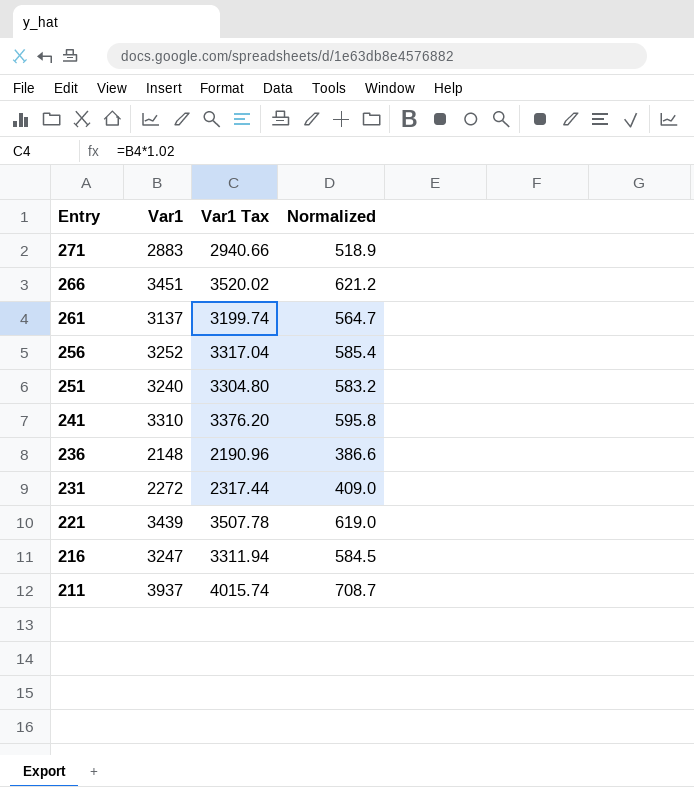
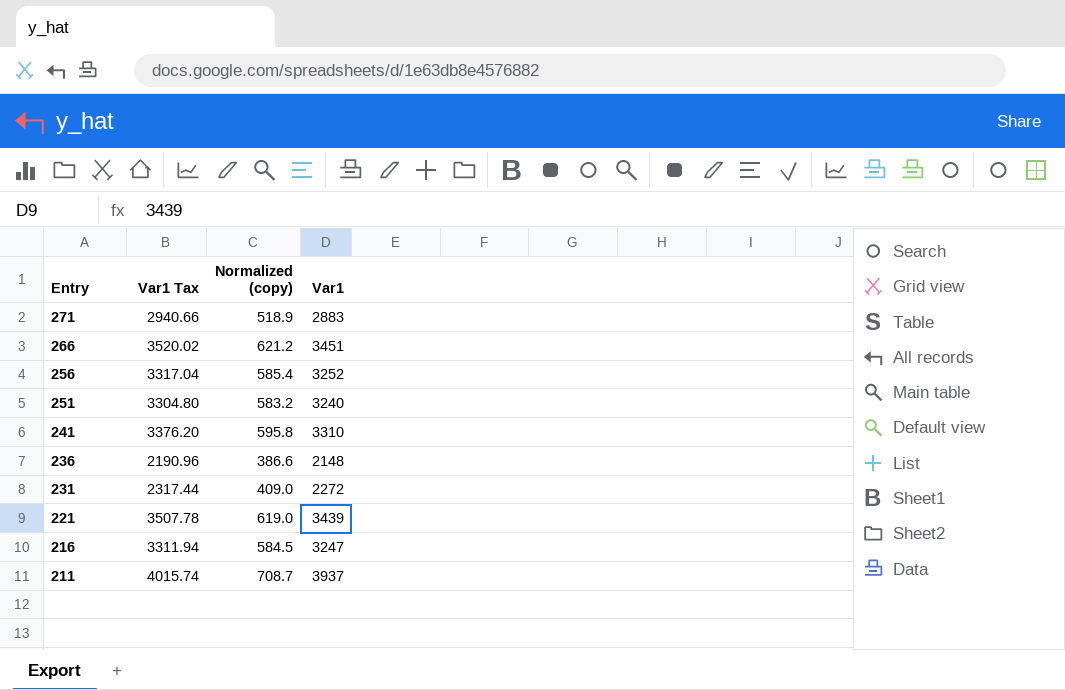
column name: Normalized -> Normalized (copy)
column Var1 | position: 2 -> 4
row 261: 3137 | 3199.74 | 564.7 -> none

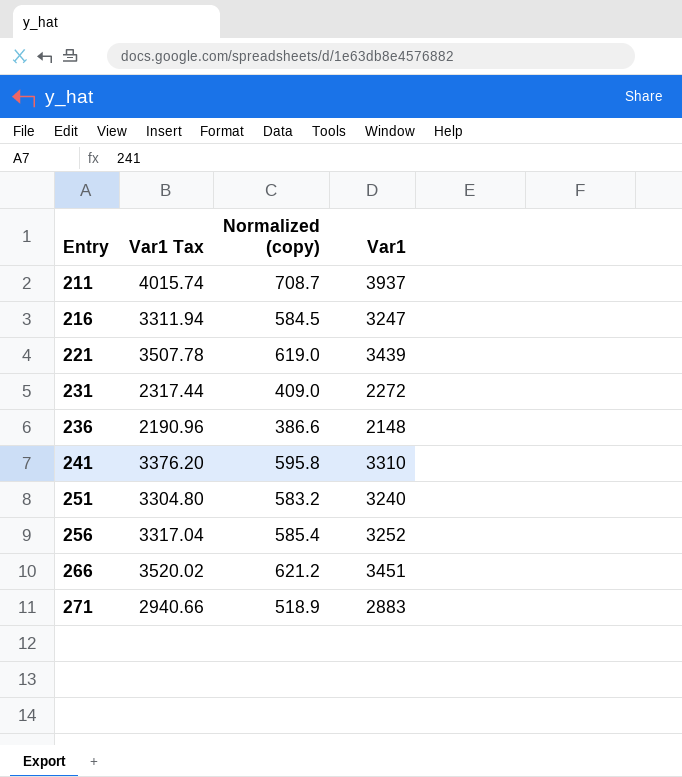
row order: Entry descending -> Entry ascending

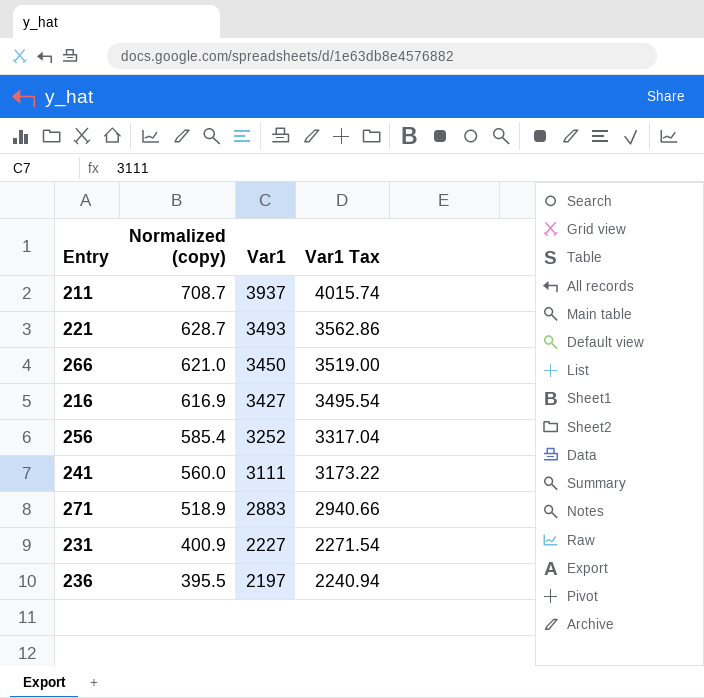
row order: Entry ascending -> Normalized (copy) descending
column Var1 Tax | position: 2 -> 4
row 251: 3304.80 | 583.2 | 3240 -> none
221 | Normalized (copy): 619.0 -> 628.7
221 | Var1: 3439 -> 3493
221 | Var1 Tax: 3507.78 -> 3562.86
266 | Normalized (copy): 621.2 -> 621.0
266 | Var1: 3451 -> 3450
266 | Var1 Tax: 3520.02 -> 3519.00
216 | Normalized (copy): 584.5 -> 616.9
216 | Var1: 3247 -> 3427
216 | Var1 Tax: 3311.94 -> 3495.54
241 | Normalized (copy): 595.8 -> 560.0
241 | Var1: 3310 -> 3111
241 | Var1 Tax: 3376.20 -> 3173.22
231 | Normalized (copy): 409.0 -> 400.9
231 | Var1: 2272 -> 2227
231 | Var1 Tax: 2317.44 -> 2271.54
236 | Normalized (copy): 386.6 -> 395.5
236 | Var1: 2148 -> 2197
236 | Var1 Tax: 2190.96 -> 2240.94

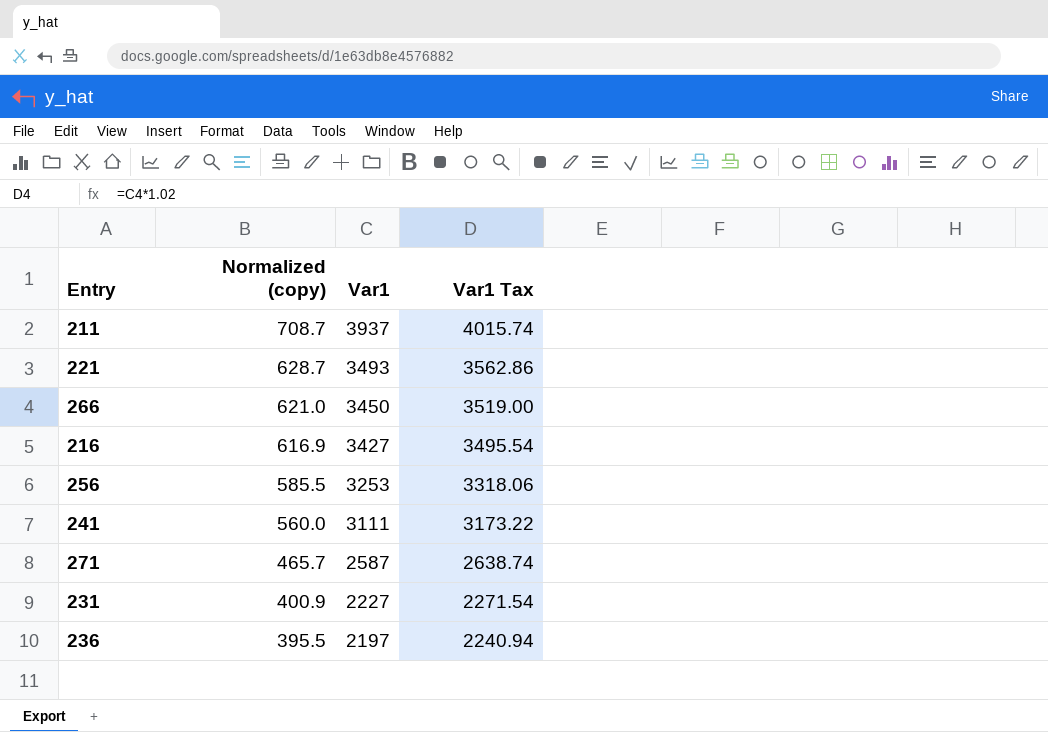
256 | Normalized (copy): 585.4 -> 585.5
256 | Var1: 3252 -> 3253
256 | Var1 Tax: 3317.04 -> 3318.06
271 | Normalized (copy): 518.9 -> 465.7
271 | Var1: 2883 -> 2587
271 | Var1 Tax: 2940.66 -> 2638.74

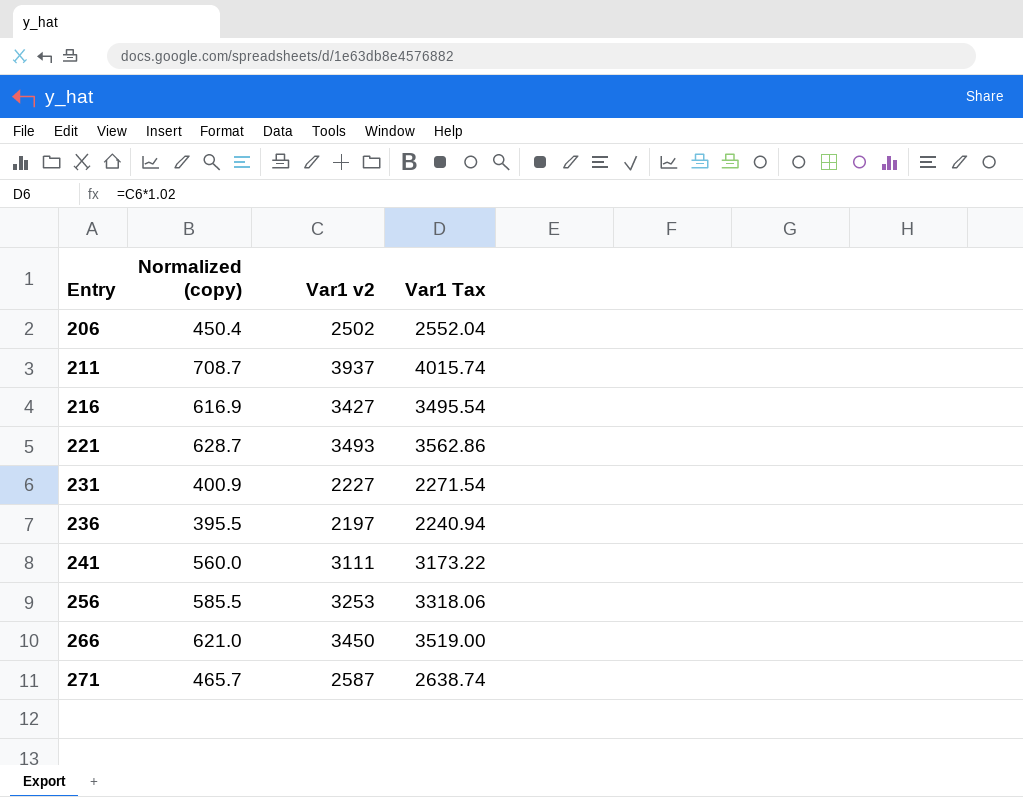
row order: Normalized (copy) descending -> Entry ascending
column name: Var1 -> Var1 v2
row 206: none -> 450.4 | 2502 | 2552.04

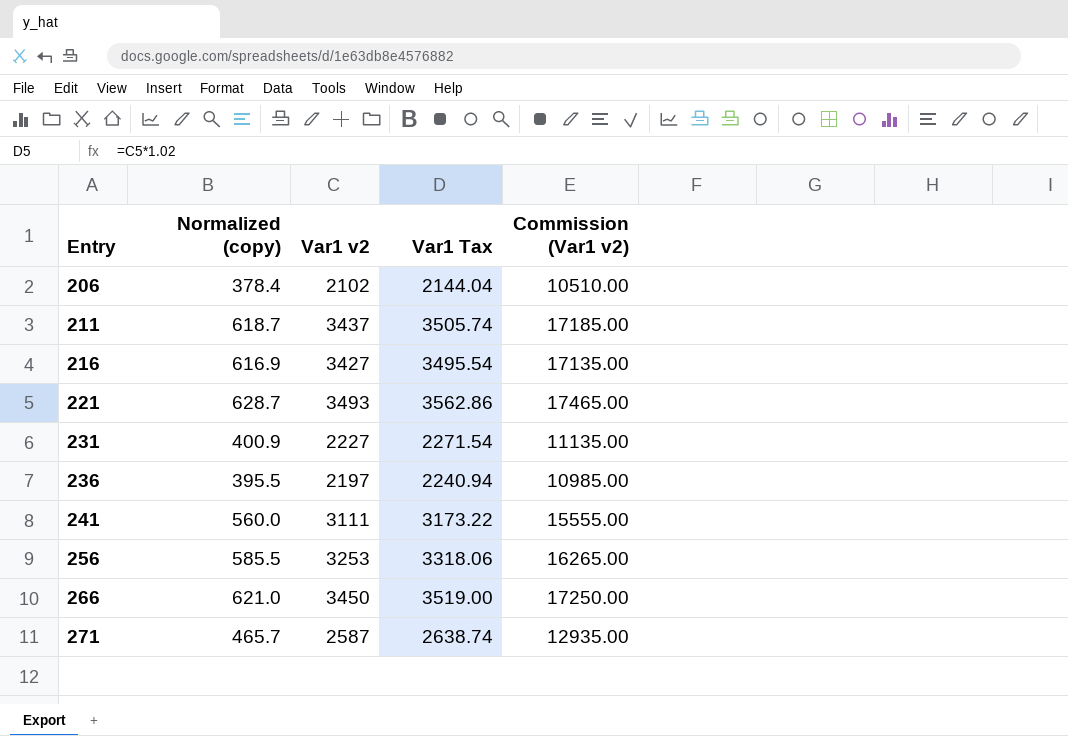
column Commission (Var1 v2) | formula: none -> [Var1 v2] * 5
206 | Normalized (copy): 450.4 -> 378.4
206 | Var1 v2: 2502 -> 2102
206 | Var1 Tax: 2552.04 -> 2144.04
211 | Normalized (copy): 708.7 -> 618.7
211 | Var1 v2: 3937 -> 3437
211 | Var1 Tax: 4015.74 -> 3505.74

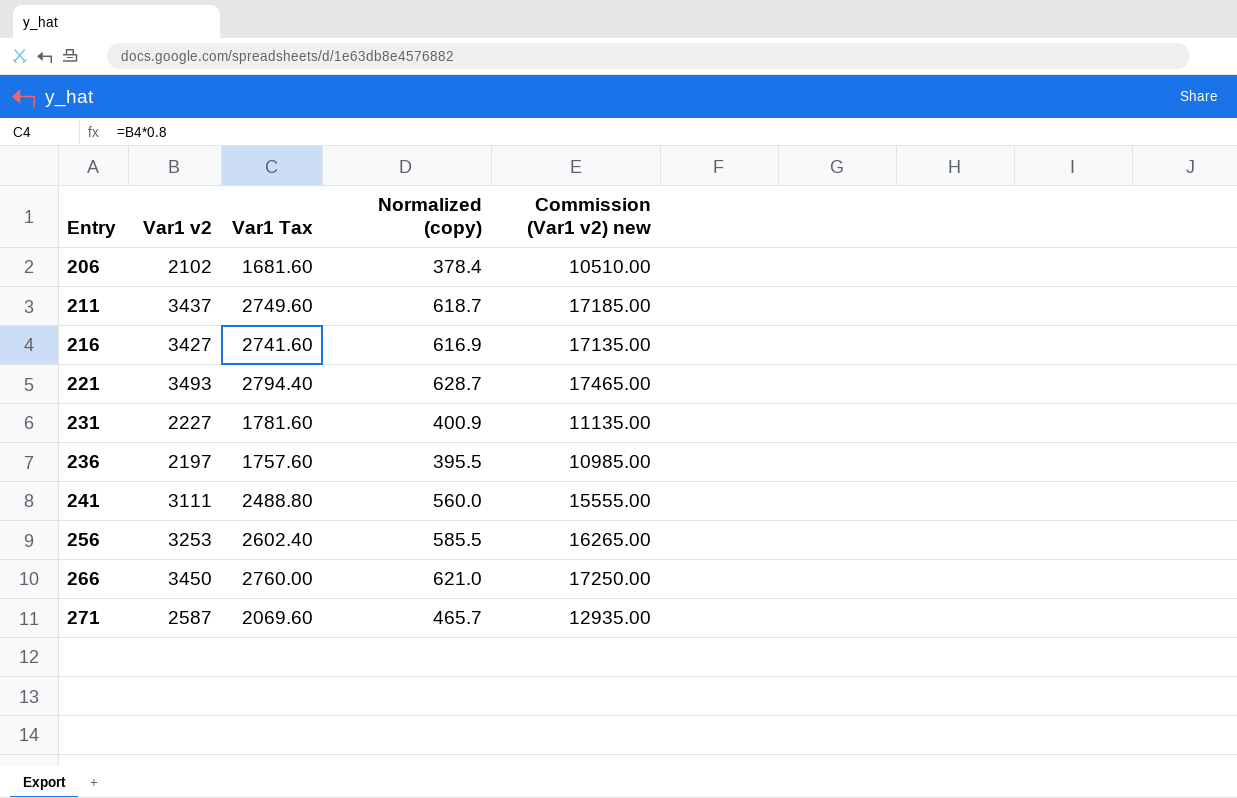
column Var1 Tax | formula: [Var1 v2] * 1.02 -> [Var1 v2] * 0.8
column Normalized (copy) | position: 2 -> 4
column name: Commission (Var1 v2) -> Commission (Var1 v2) new

